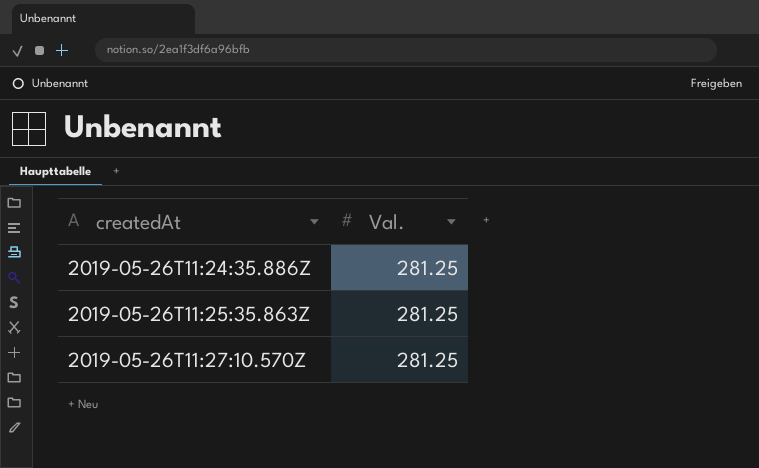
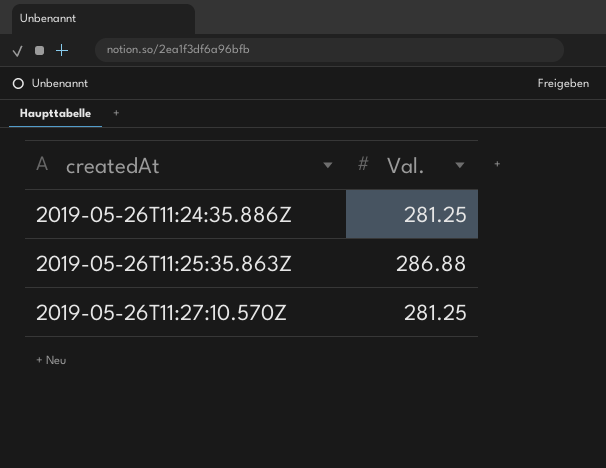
2019-05-26T11:25:35.863Z | Val.: 281.25 -> 286.88

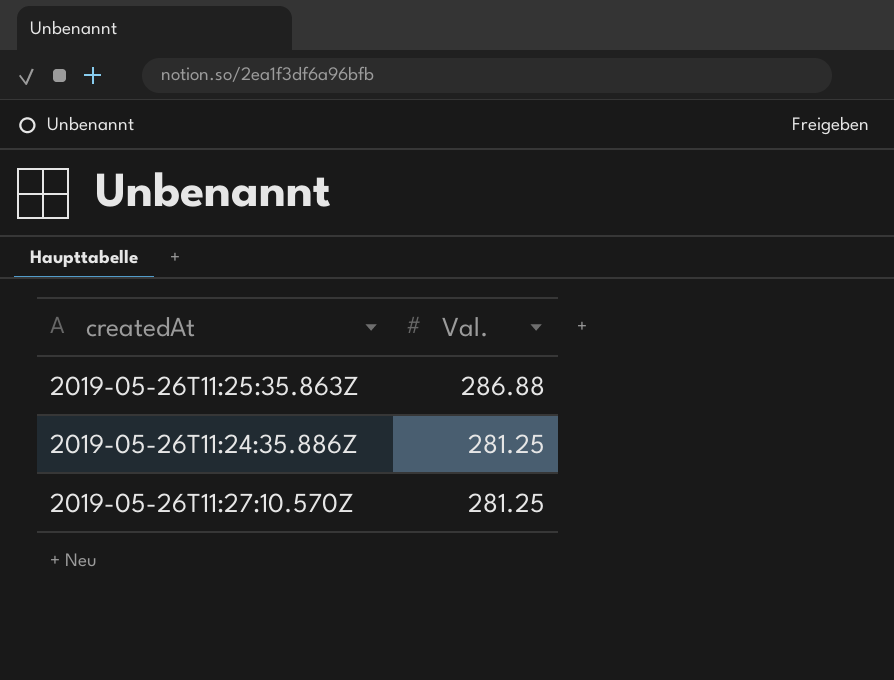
row order: createdAt ascending -> Val. descending

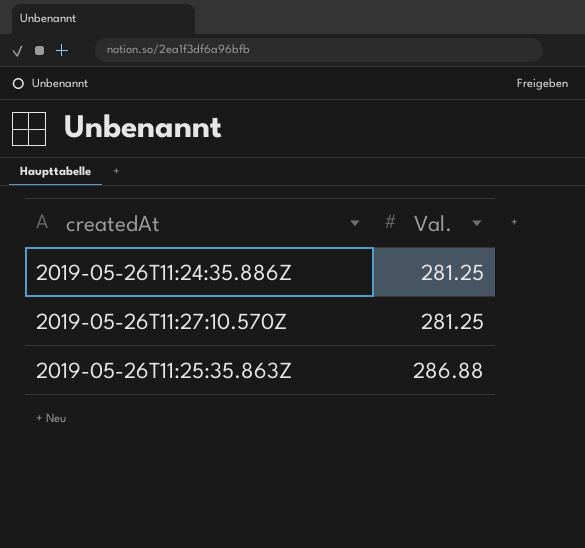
row order: Val. descending -> Val. ascending

